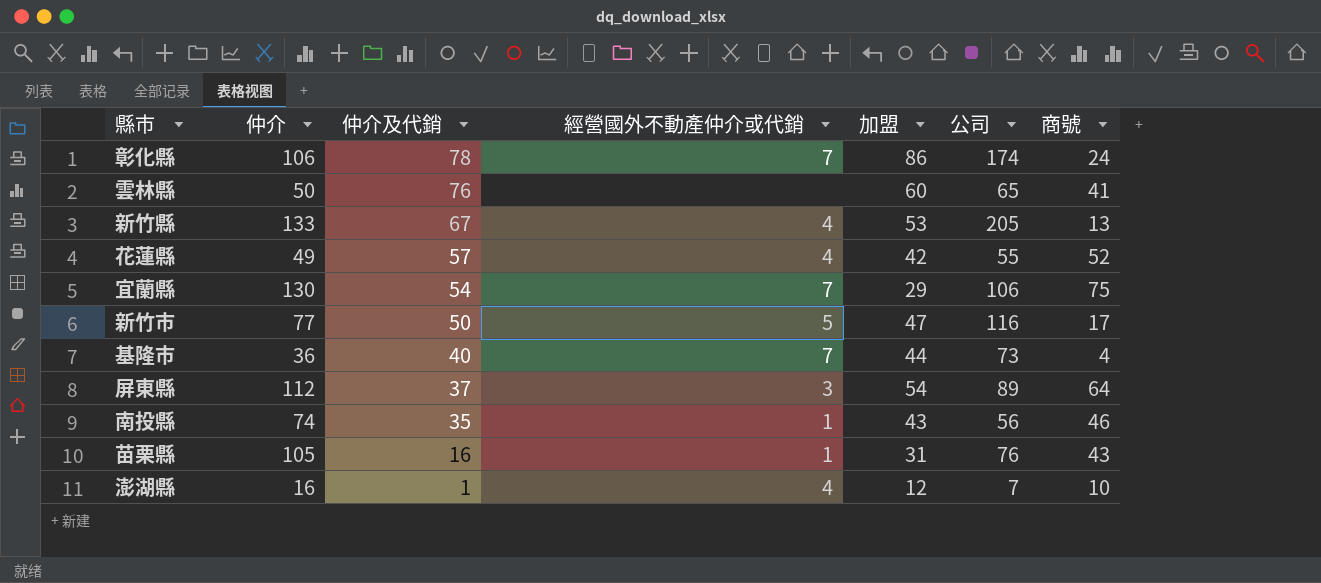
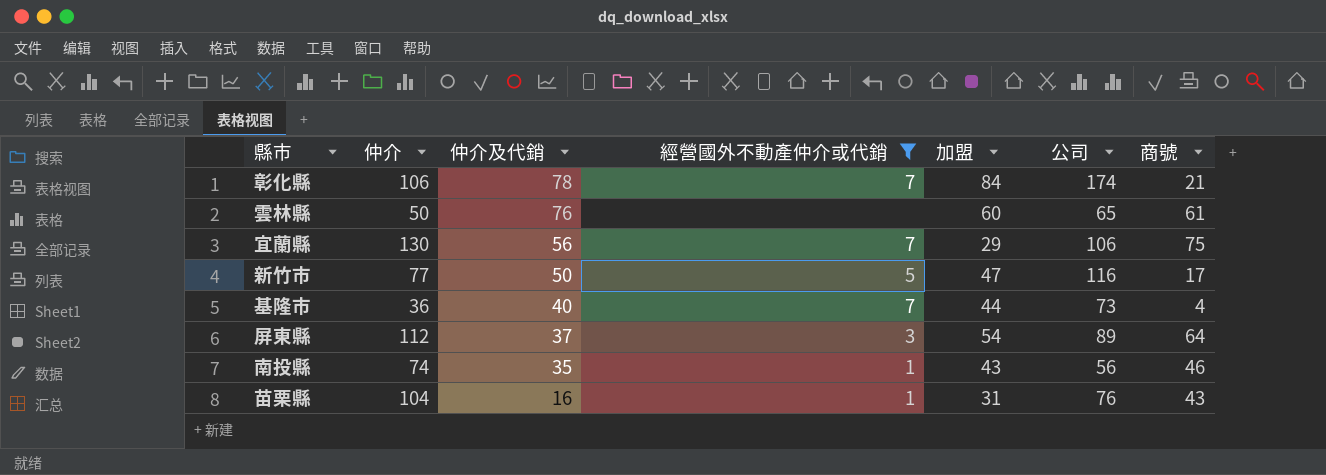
filter: none -> 經營國外不動產仲介或代銷 != 4
彰化縣 | 加盟: 86 -> 84
彰化縣 | 商號: 24 -> 21
雲林縣 | 商號: 41 -> 61
宜蘭縣 | 仲介及代銷: 54 -> 56
苗栗縣 | 仲介: 105 -> 104

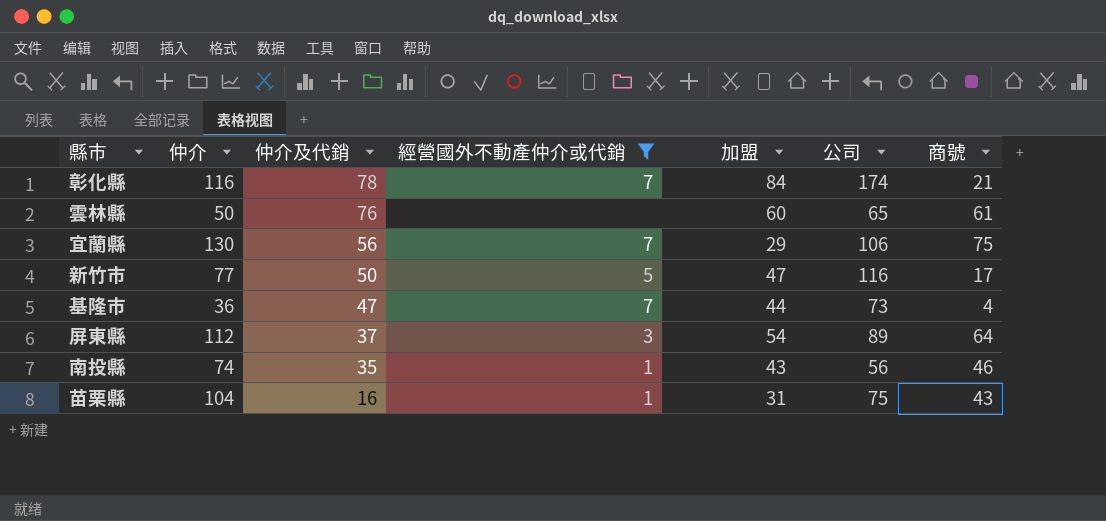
彰化縣 | 仲介: 106 -> 116
基隆市 | 仲介及代銷: 40 -> 47
苗栗縣 | 公司: 76 -> 75

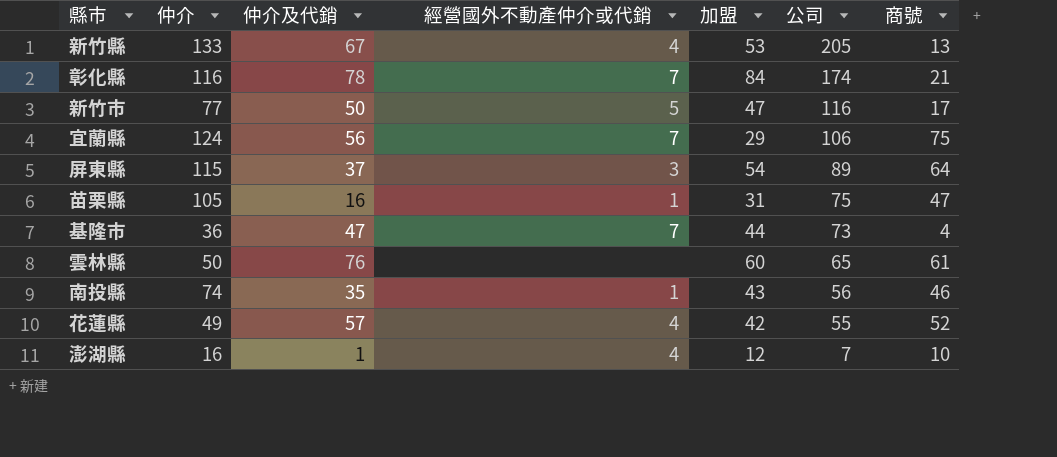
filter: 經營國外不動產仲介或代銷 != 4 -> none
row order: 仲介及代銷 descending -> 公司 descending
宜蘭縣 | 仲介: 130 -> 124
屏東縣 | 仲介: 112 -> 115
苗栗縣 | 仲介: 104 -> 105
苗栗縣 | 商號: 43 -> 47

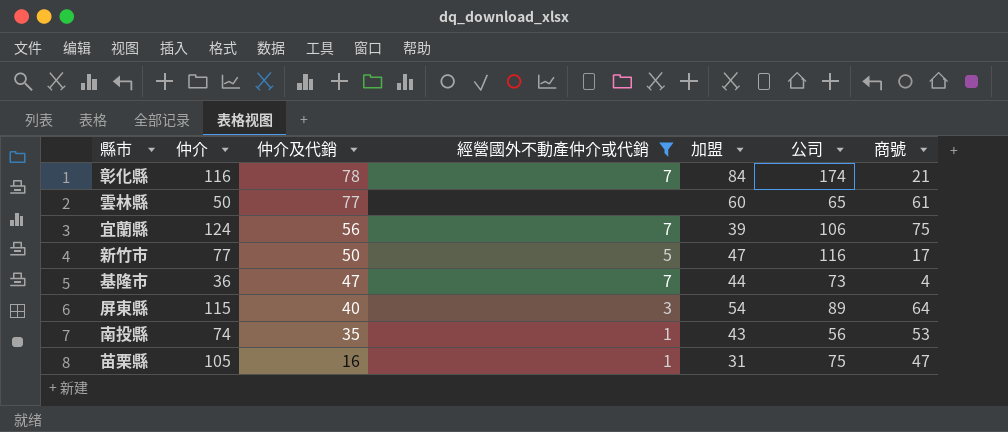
filter: none -> 經營國外不動產仲介或代銷 != 4
row order: 公司 descending -> 仲介及代銷 descending
雲林縣 | 仲介及代銷: 76 -> 77
宜蘭縣 | 加盟: 29 -> 39
屏東縣 | 仲介及代銷: 37 -> 40
南投縣 | 商號: 46 -> 53

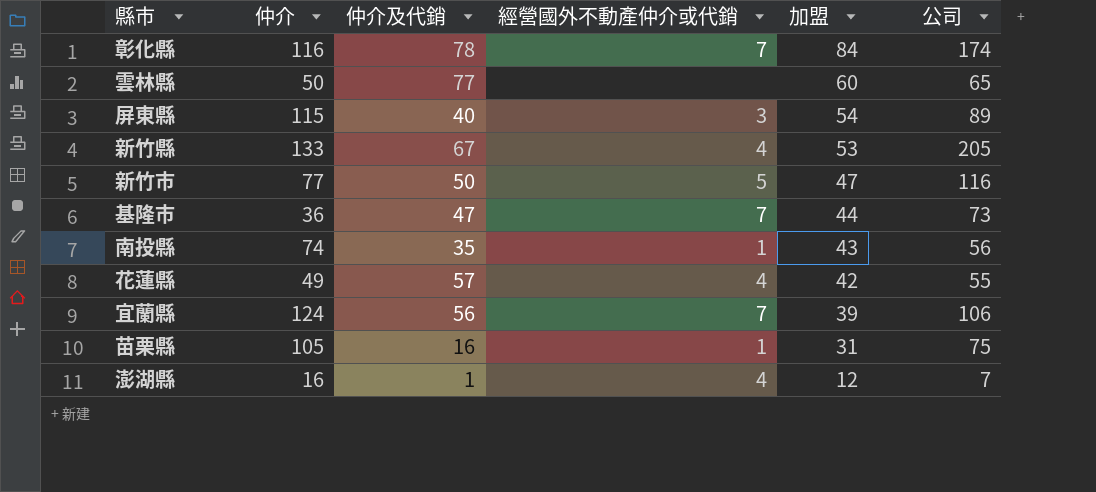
filter: 經營國外不動產仲介或代銷 != 4 -> none
row order: 仲介及代銷 descending -> 加盟 descending
column 商號 | position: 7 -> none

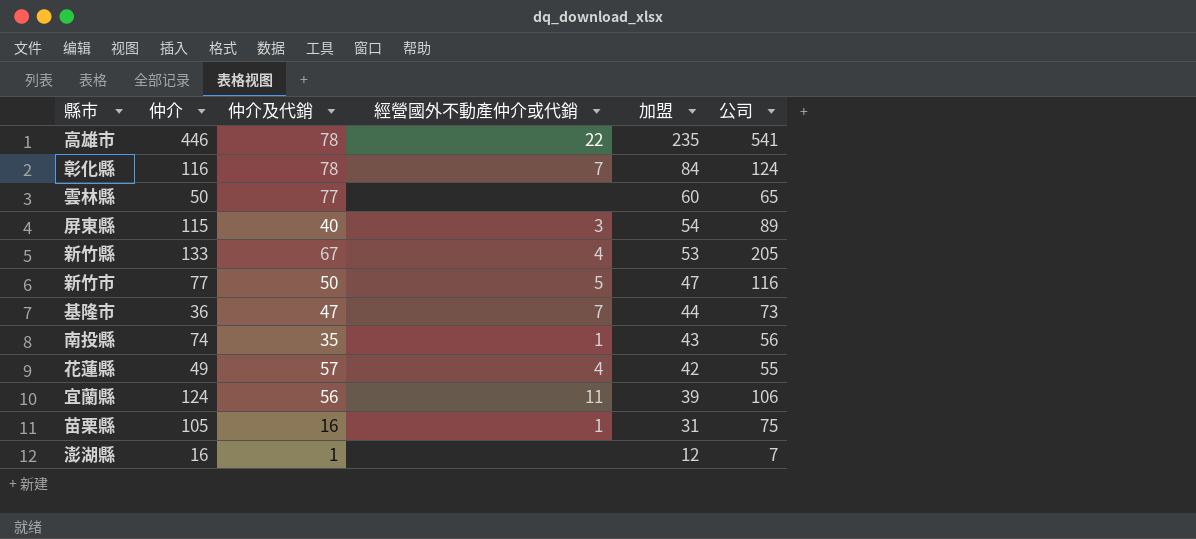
row 高雄市: none -> 446 | 78 | 22 | 235 | 541
彰化縣 | 公司: 174 -> 124
宜蘭縣 | 經營國外不動產仲介或代銷: 7 -> 11
澎湖縣 | 經營國外不動產仲介或代銷: 4 -> none

